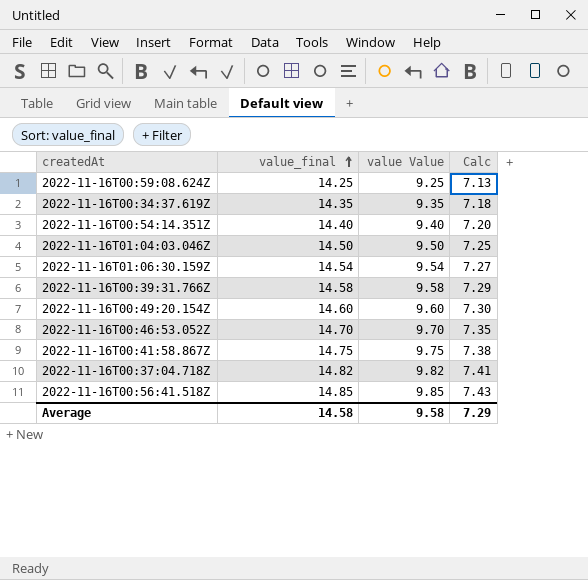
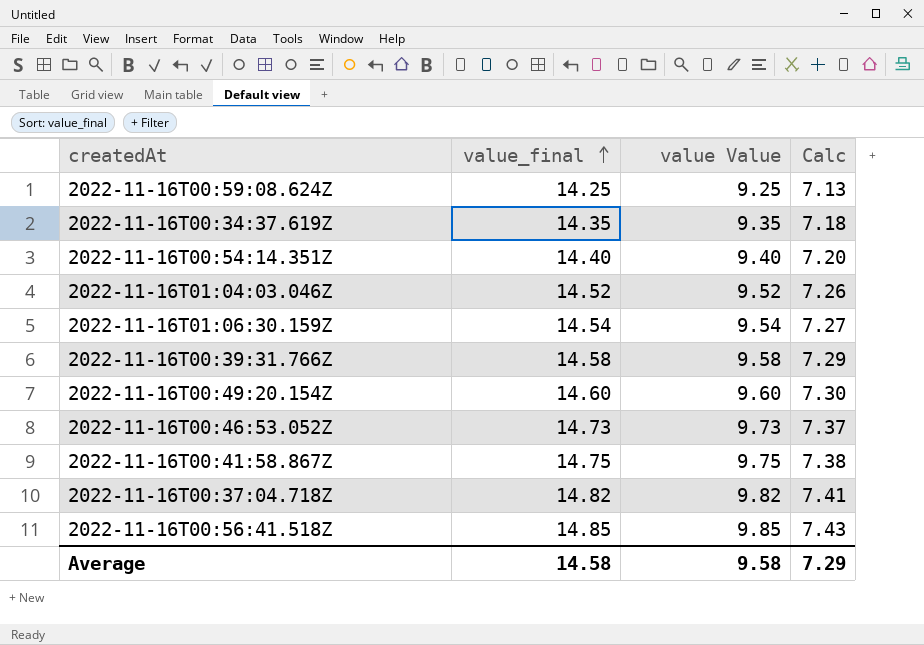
2022-11-16T01:04:03.046Z | value_final: 14.50 -> 14.52
2022-11-16T01:04:03.046Z | value Value: 9.50 -> 9.52
2022-11-16T01:04:03.046Z | Calc: 7.25 -> 7.26
2022-11-16T00:46:53.052Z | value_final: 14.70 -> 14.73
2022-11-16T00:46:53.052Z | value Value: 9.70 -> 9.73
2022-11-16T00:46:53.052Z | Calc: 7.35 -> 7.37

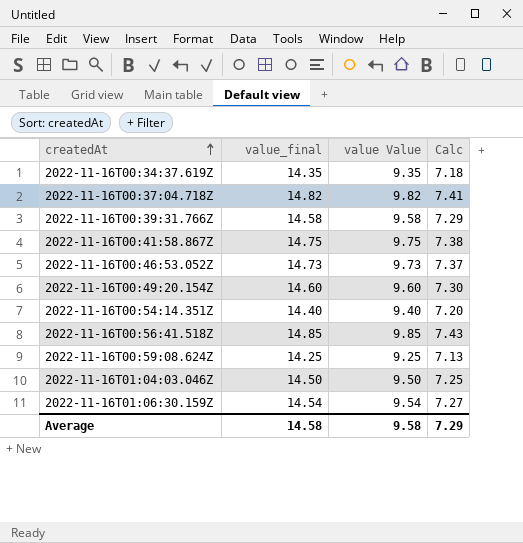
row order: value_final ascending -> createdAt ascending
2022-11-16T01:04:03.046Z | value_final: 14.52 -> 14.50
2022-11-16T01:04:03.046Z | value Value: 9.52 -> 9.50
2022-11-16T01:04:03.046Z | Calc: 7.26 -> 7.25

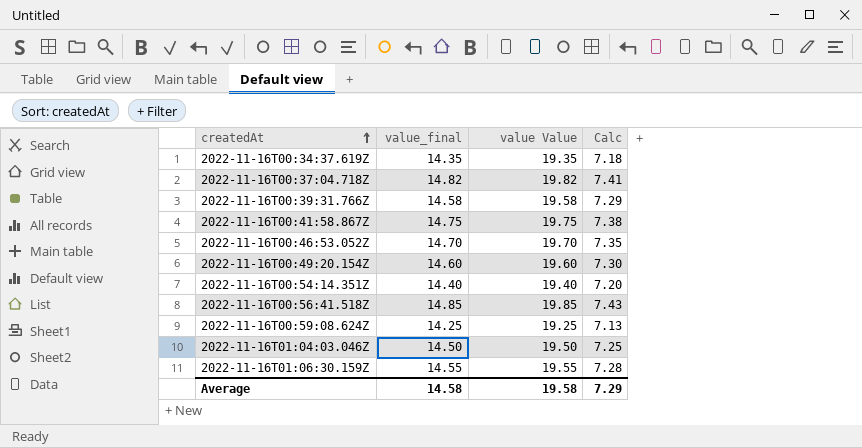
column value Value | formula: [value_final] - 5 -> [value_final] + 5
2022-11-16T00:46:53.052Z | value_final: 14.73 -> 14.70
2022-11-16T00:46:53.052Z | Calc: 7.37 -> 7.35
2022-11-16T01:06:30.159Z | value_final: 14.54 -> 14.55
2022-11-16T01:06:30.159Z | Calc: 7.27 -> 7.28
Average | value Value: 9.58 -> 19.58

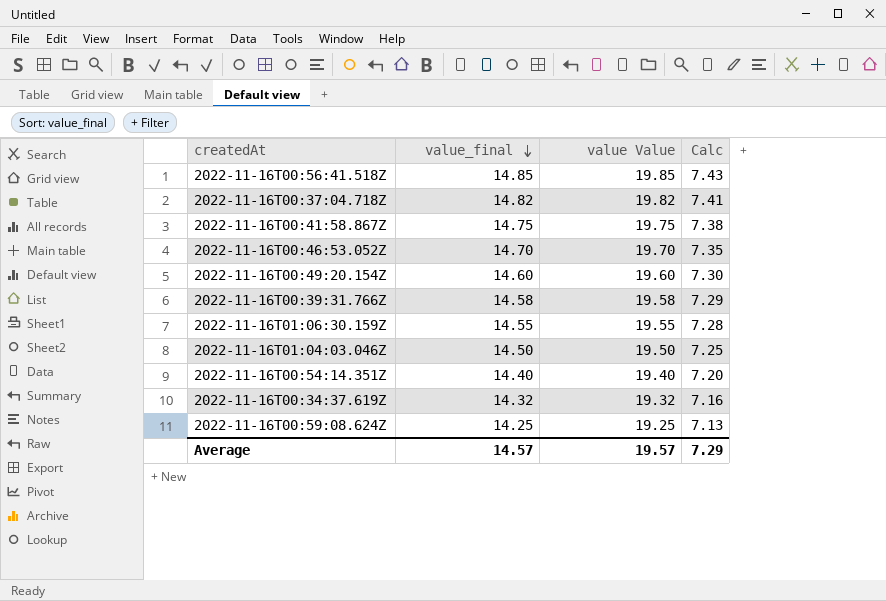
row order: createdAt ascending -> value_final descending
2022-11-16T00:34:37.619Z | value_final: 14.35 -> 14.32
2022-11-16T00:34:37.619Z | value Value: 19.35 -> 19.32
2022-11-16T00:34:37.619Z | Calc: 7.18 -> 7.16
Average | value_final: 14.58 -> 14.57
Average | value Value: 19.58 -> 19.57

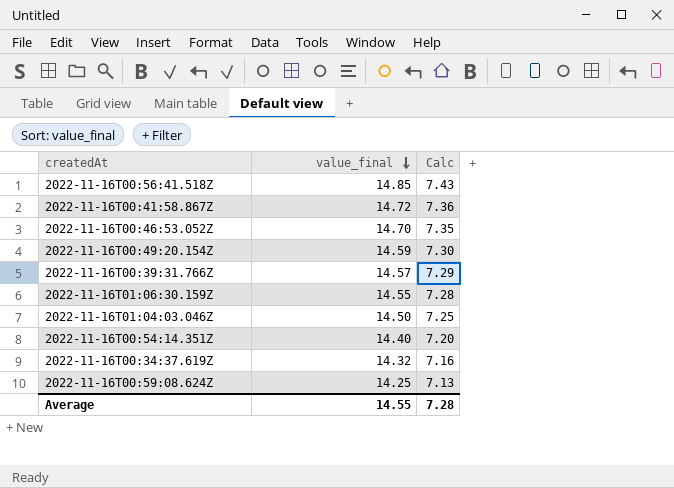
column value Value | formula: [value_final] + 5 -> none
row 2022-11-16T00:37:04.718Z: 14.82 | 19.82 | 7.41 -> none
2022-11-16T00:41:58.867Z | value_final: 14.75 -> 14.72
2022-11-16T00:41:58.867Z | Calc: 7.38 -> 7.36
2022-11-16T00:49:20.154Z | value_final: 14.60 -> 14.59
2022-11-16T00:39:31.766Z | value_final: 14.58 -> 14.57
Average | value_final: 14.57 -> 14.55
Average | Calc: 7.29 -> 7.28

